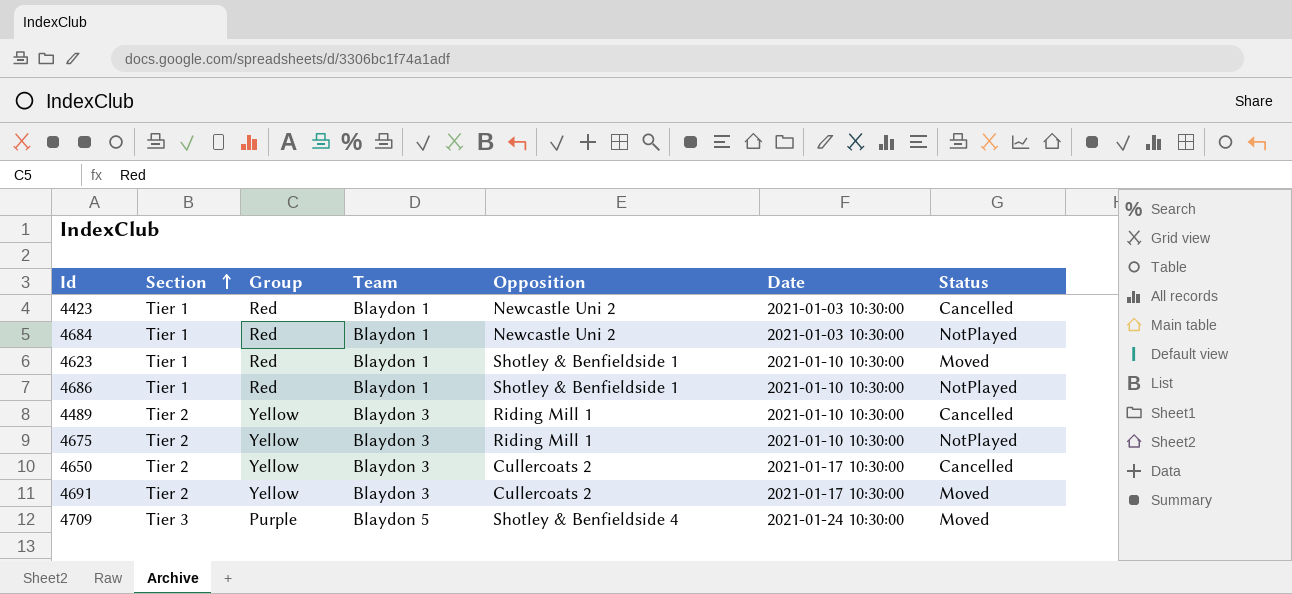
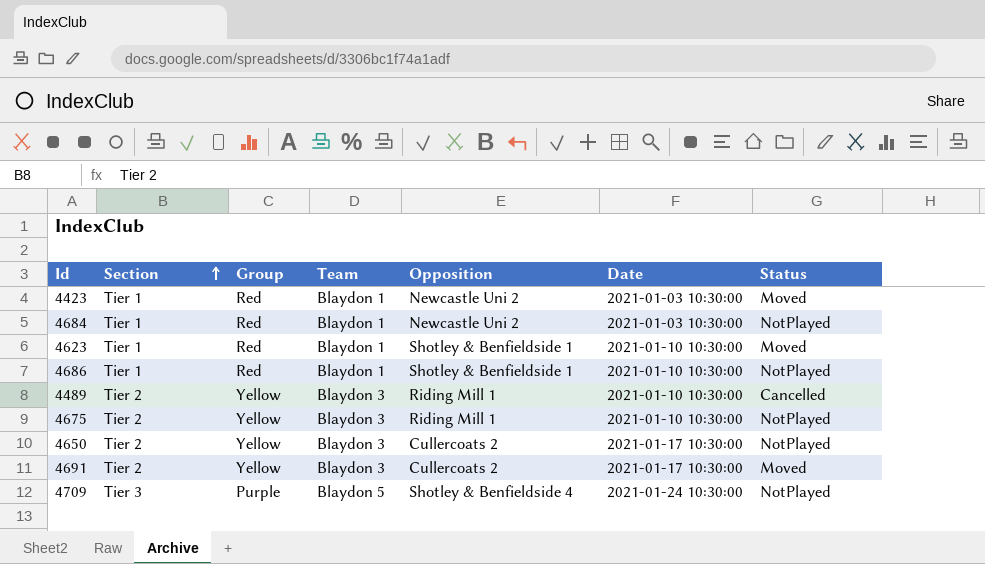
4423 | Status: Cancelled -> Moved
4650 | Status: Cancelled -> NotPlayed
4709 | Status: Moved -> NotPlayed

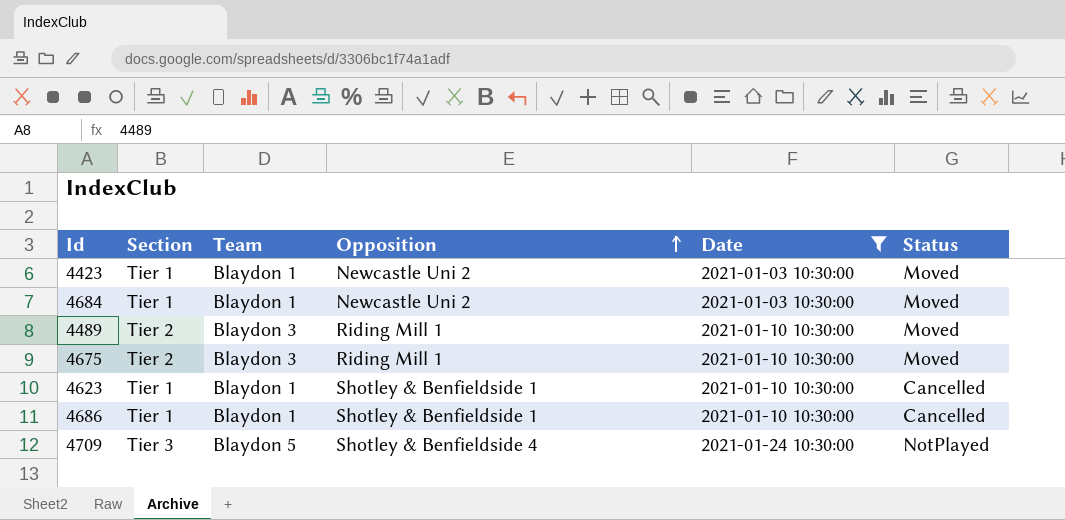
filter: none -> Date != 2021-01-17 10:30:00
row order: Section ascending -> Opposition ascending
column Group | position: 3 -> none
4684 | Status: NotPlayed -> Moved
4489 | Status: Cancelled -> Moved
4675 | Status: NotPlayed -> Moved
4623 | Status: Moved -> Cancelled
4686 | Status: NotPlayed -> Cancelled

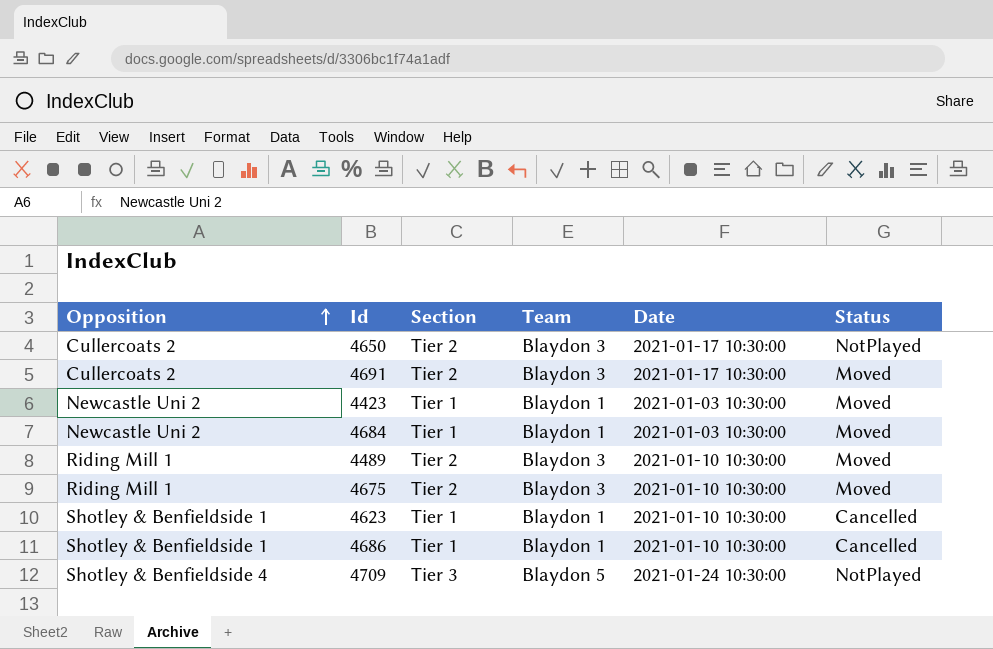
filter: Date != 2021-01-17 10:30:00 -> none
column Opposition | position: 4 -> 1

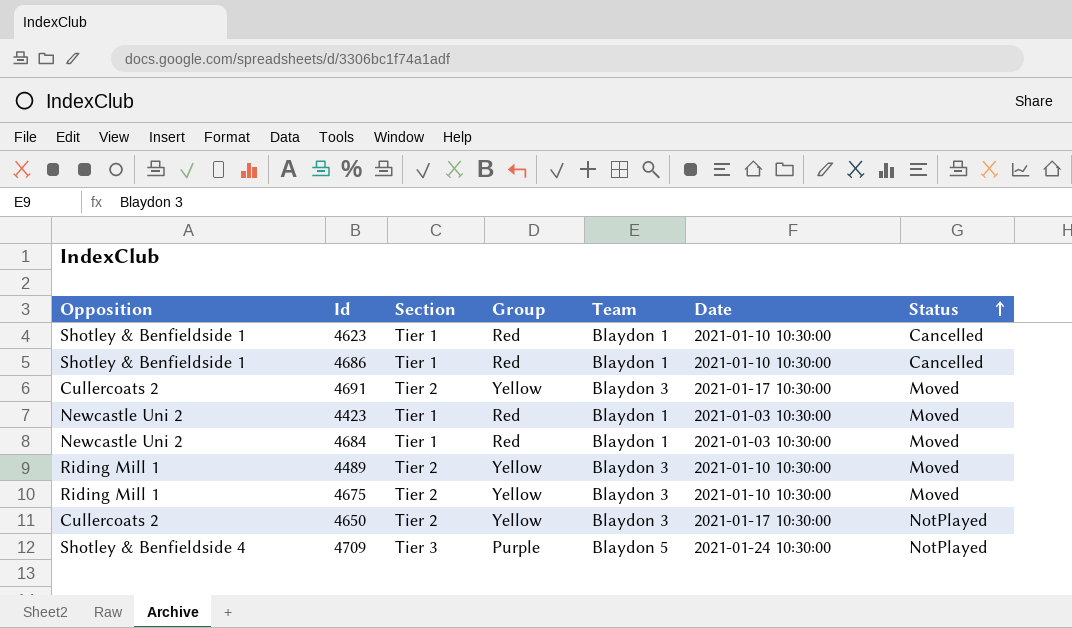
row order: Opposition ascending -> Status ascending
column Group | position: none -> 4

